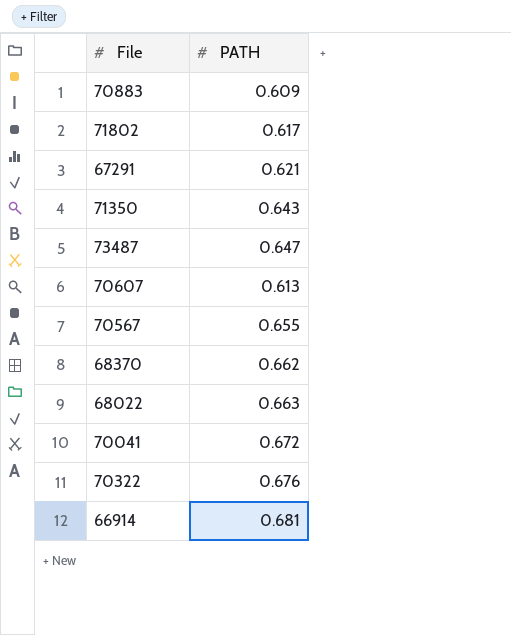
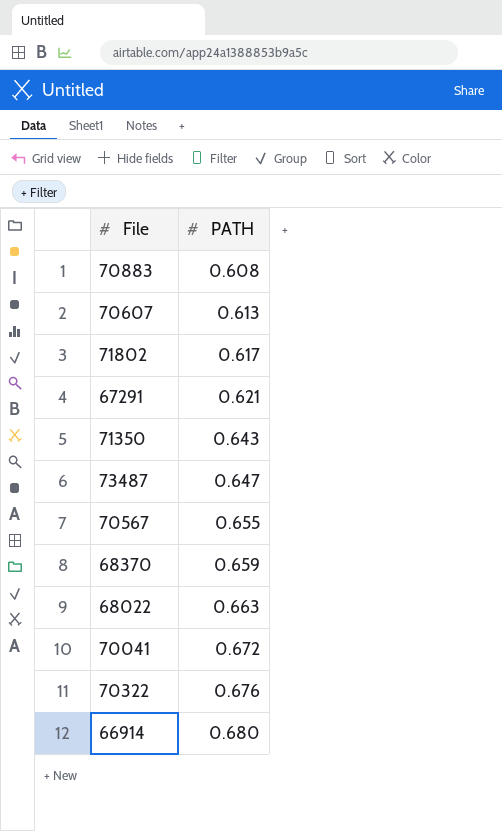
row order: none -> PATH ascending
70883 | PATH: 0.609 -> 0.608
68370 | PATH: 0.662 -> 0.659
66914 | PATH: 0.681 -> 0.680

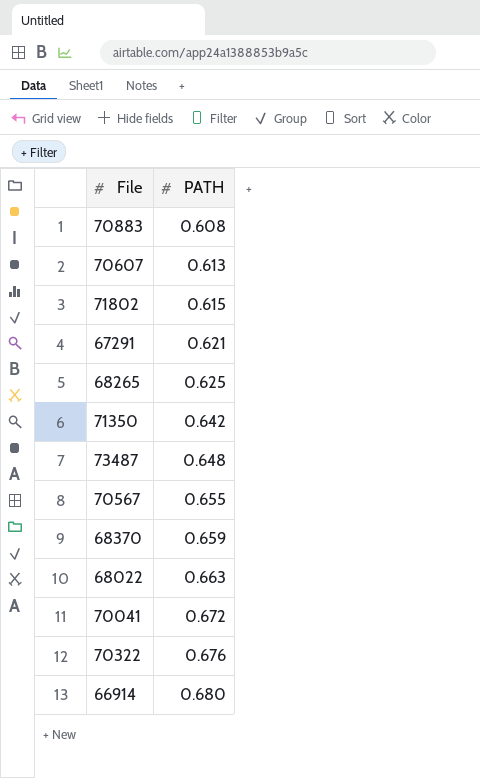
71802 | PATH: 0.617 -> 0.615
row 68265: none -> 0.625
71350 | PATH: 0.643 -> 0.642
73487 | PATH: 0.647 -> 0.648

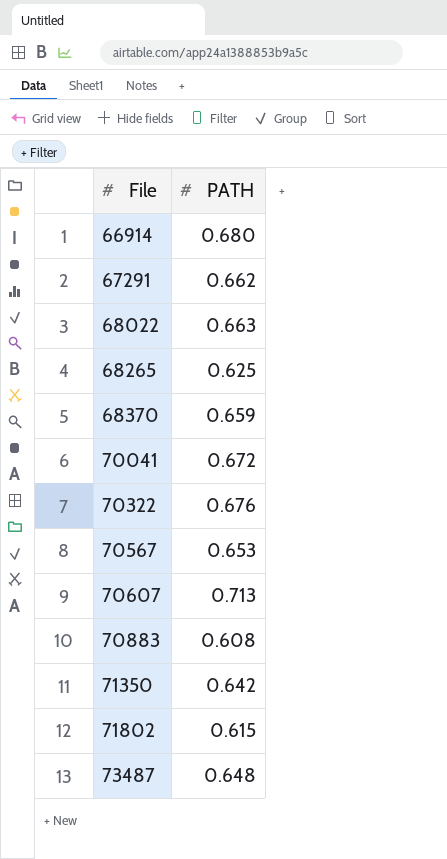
row order: PATH ascending -> File ascending
67291 | PATH: 0.621 -> 0.662
70567 | PATH: 0.655 -> 0.653
70607 | PATH: 0.613 -> 0.713

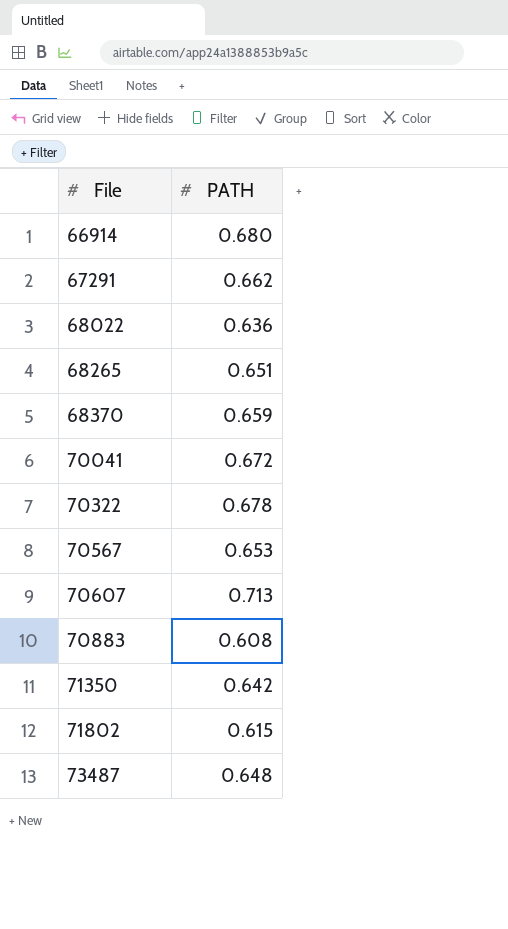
68022 | PATH: 0.663 -> 0.636
68265 | PATH: 0.625 -> 0.651
70322 | PATH: 0.676 -> 0.678

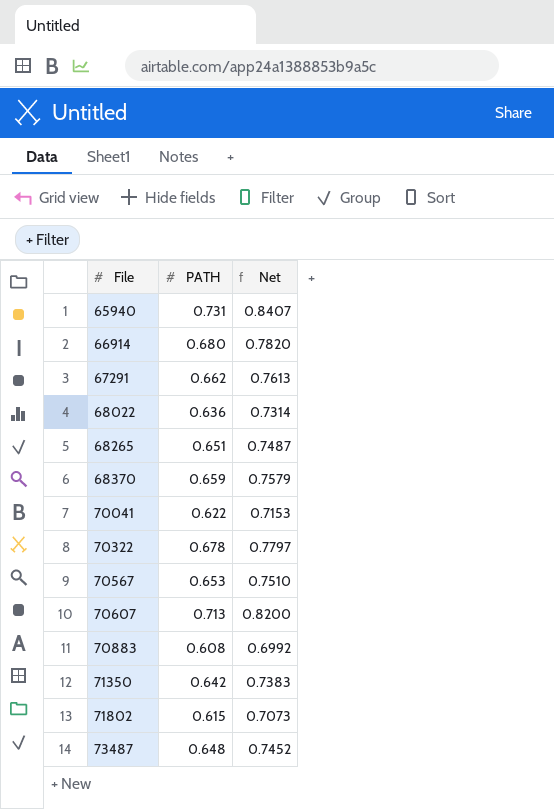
column Net | formula: none -> [PATH] * 1.15
row 65940: none -> 0.731 | 0.8407
70041 | PATH: 0.672 -> 0.622

